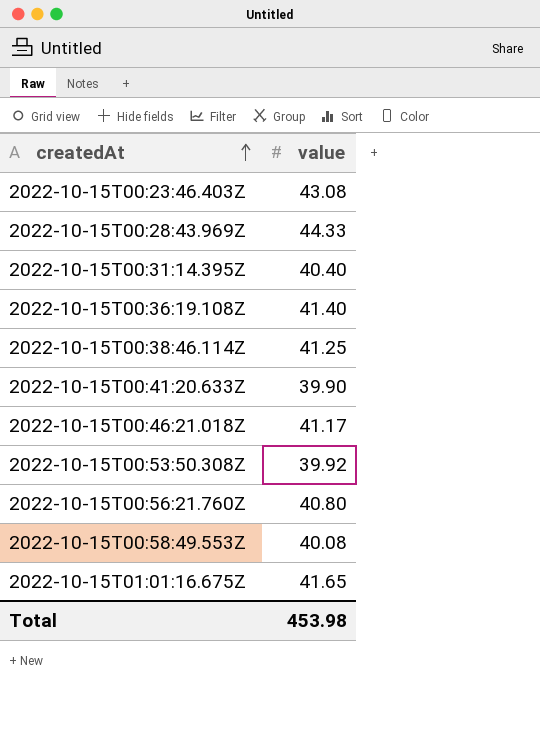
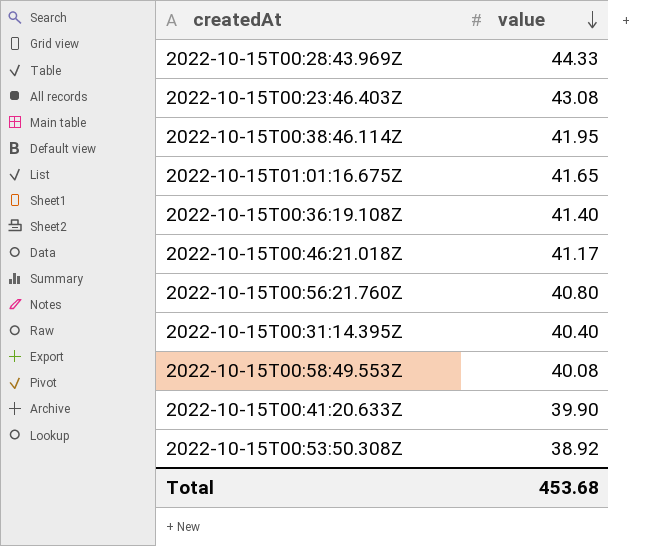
row order: createdAt ascending -> value descending
2022-10-15T00:38:46.114Z | value: 41.25 -> 41.95
2022-10-15T00:53:50.308Z | value: 39.92 -> 38.92
Total | value: 453.98 -> 453.68

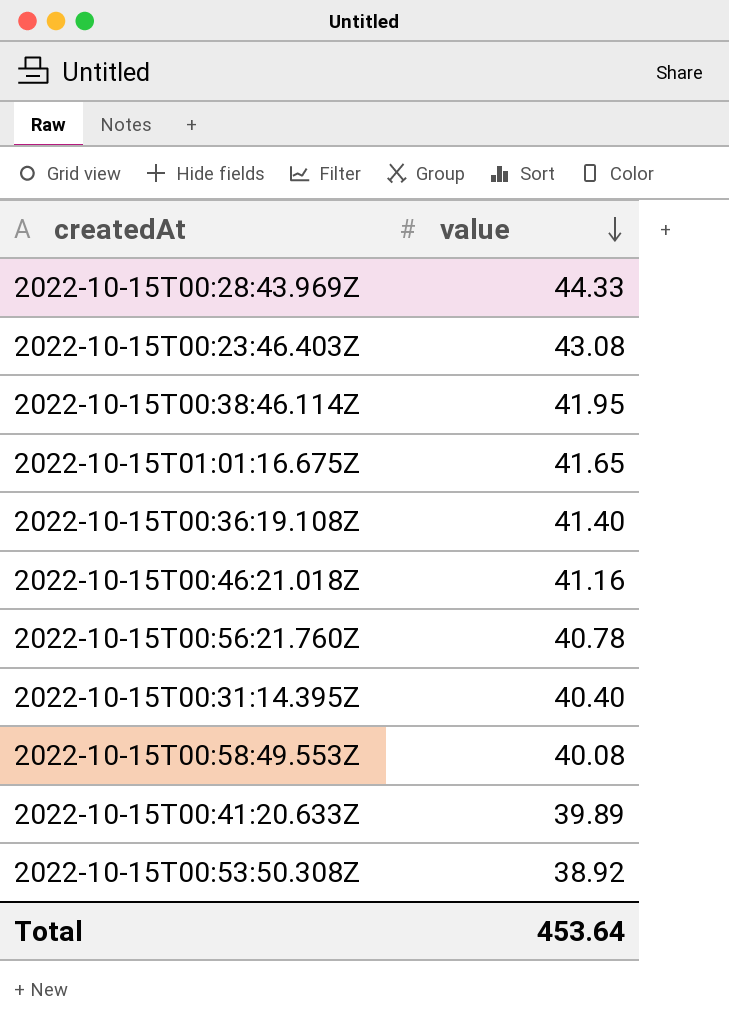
2022-10-15T00:46:21.018Z | value: 41.17 -> 41.16
2022-10-15T00:56:21.760Z | value: 40.80 -> 40.78
2022-10-15T00:41:20.633Z | value: 39.90 -> 39.89
Total | value: 453.68 -> 453.64

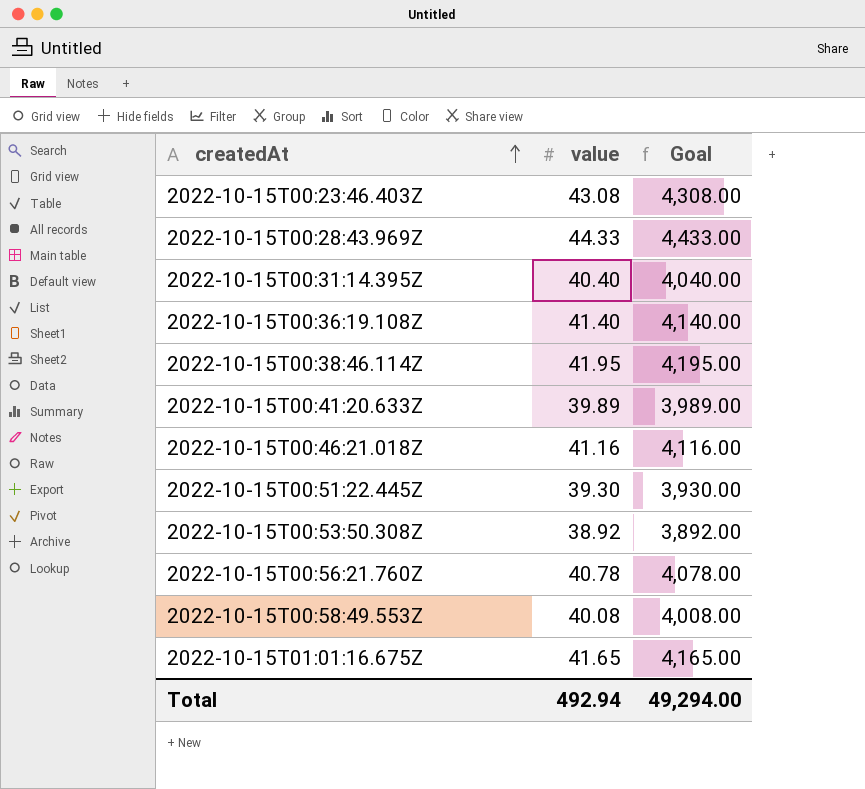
row order: value descending -> createdAt ascending
column Goal | formula: none -> [value] * 100
row 2022-10-15T00:51:22.445Z: none -> 39.30 | 3,930.00
Total | value: 453.64 -> 492.94

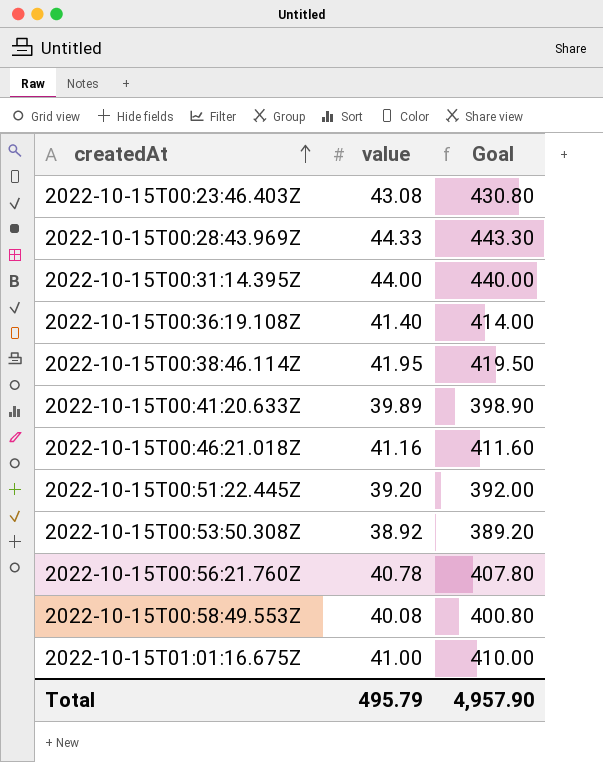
column Goal | formula: [value] * 100 -> [value] * 10
2022-10-15T00:31:14.395Z | value: 40.40 -> 44.00
2022-10-15T00:51:22.445Z | value: 39.30 -> 39.20
2022-10-15T01:01:16.675Z | value: 41.65 -> 41.00
Total | value: 492.94 -> 495.79
Total | Goal: 49,294.00 -> 4,957.90

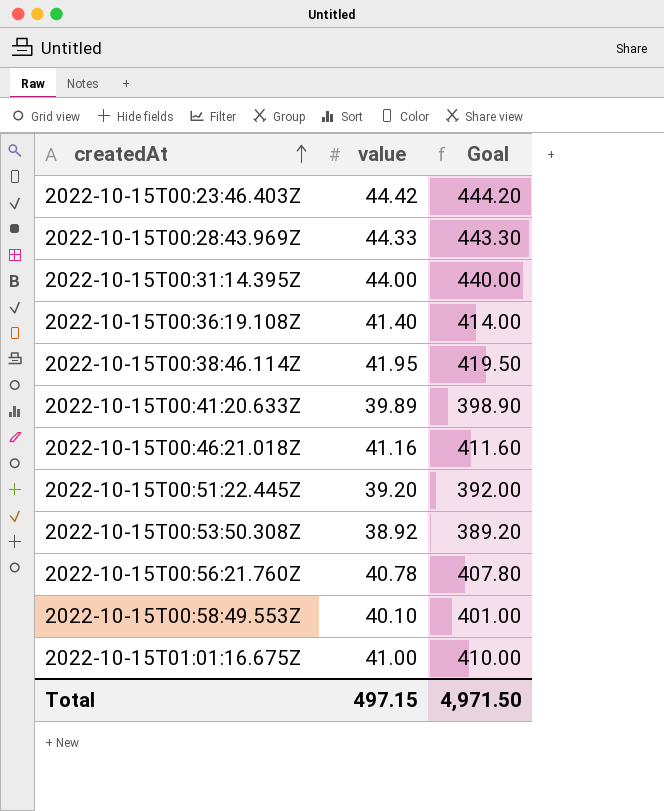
2022-10-15T00:23:46.403Z | value: 43.08 -> 44.42
2022-10-15T00:23:46.403Z | Goal: 430.80 -> 444.20
2022-10-15T00:58:49.553Z | value: 40.08 -> 40.10
2022-10-15T00:58:49.553Z | Goal: 400.80 -> 401.00
Total | value: 495.79 -> 497.15
Total | Goal: 4,957.90 -> 4,971.50

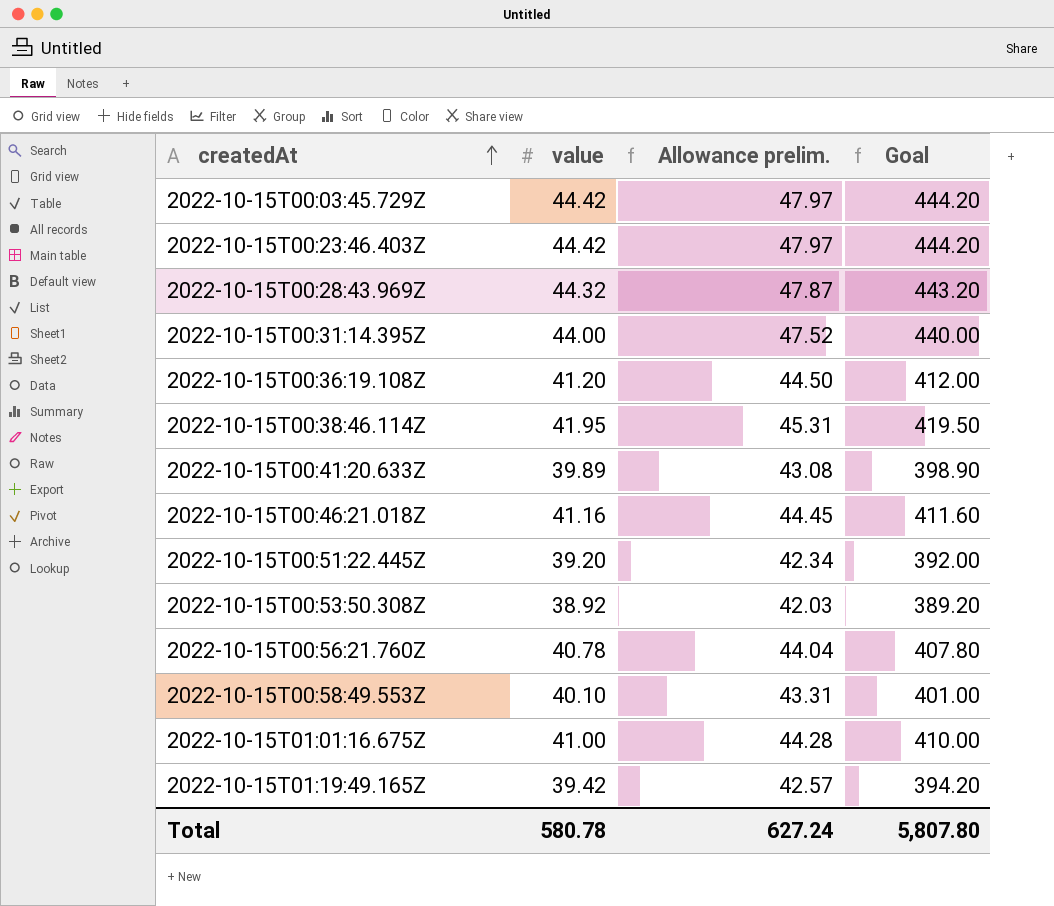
column Allowance prelim. | formula: none -> [value] * 1.08
row 2022-10-15T00:03:45.729Z: none -> 44.42 | 47.97 | 444.20
2022-10-15T00:28:43.969Z | value: 44.33 -> 44.32
2022-10-15T00:28:43.969Z | Goal: 443.30 -> 443.20
2022-10-15T00:36:19.108Z | value: 41.40 -> 41.20
2022-10-15T00:36:19.108Z | Goal: 414.00 -> 412.00
row 2022-10-15T01:19:49.165Z: none -> 39.42 | 42.57 | 394.20
Total | value: 497.15 -> 580.78
Total | Goal: 4,971.50 -> 5,807.80

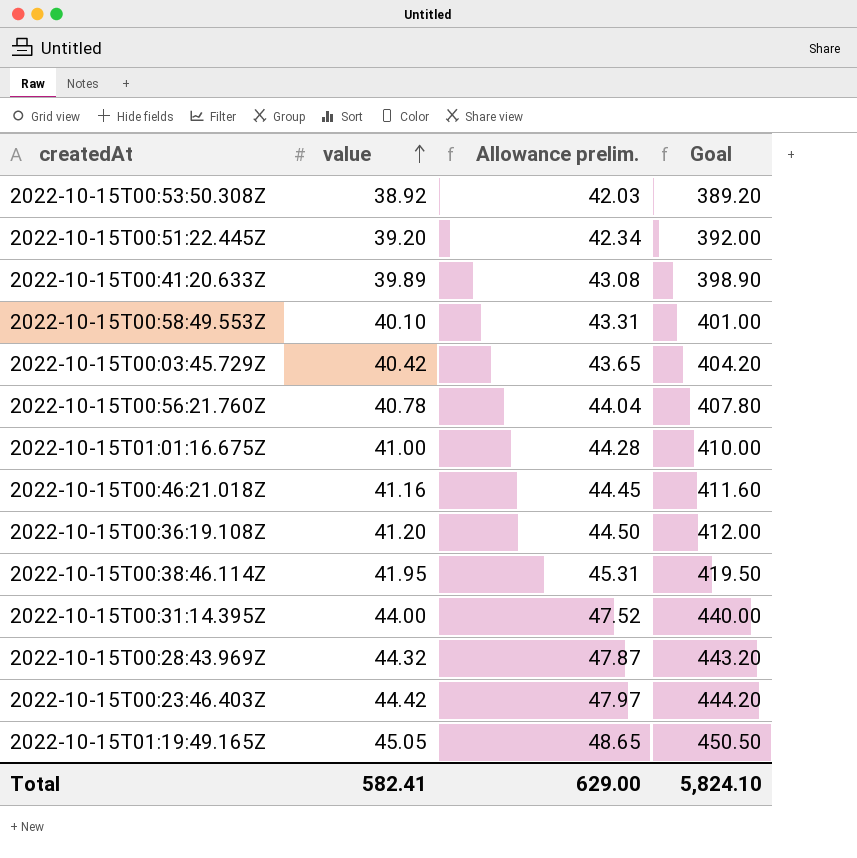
row order: createdAt ascending -> value ascending
2022-10-15T00:03:45.729Z | value: 44.42 -> 40.42
2022-10-15T00:03:45.729Z | Allowance prelim.: 47.97 -> 43.65
2022-10-15T00:03:45.729Z | Goal: 444.20 -> 404.20
2022-10-15T01:19:49.165Z | value: 39.42 -> 45.05
2022-10-15T01:19:49.165Z | Allowance prelim.: 42.57 -> 48.65
2022-10-15T01:19:49.165Z | Goal: 394.20 -> 450.50
Total | value: 580.78 -> 582.41
Total | Allowance prelim.: 627.24 -> 629.00
Total | Goal: 5,807.80 -> 5,824.10

